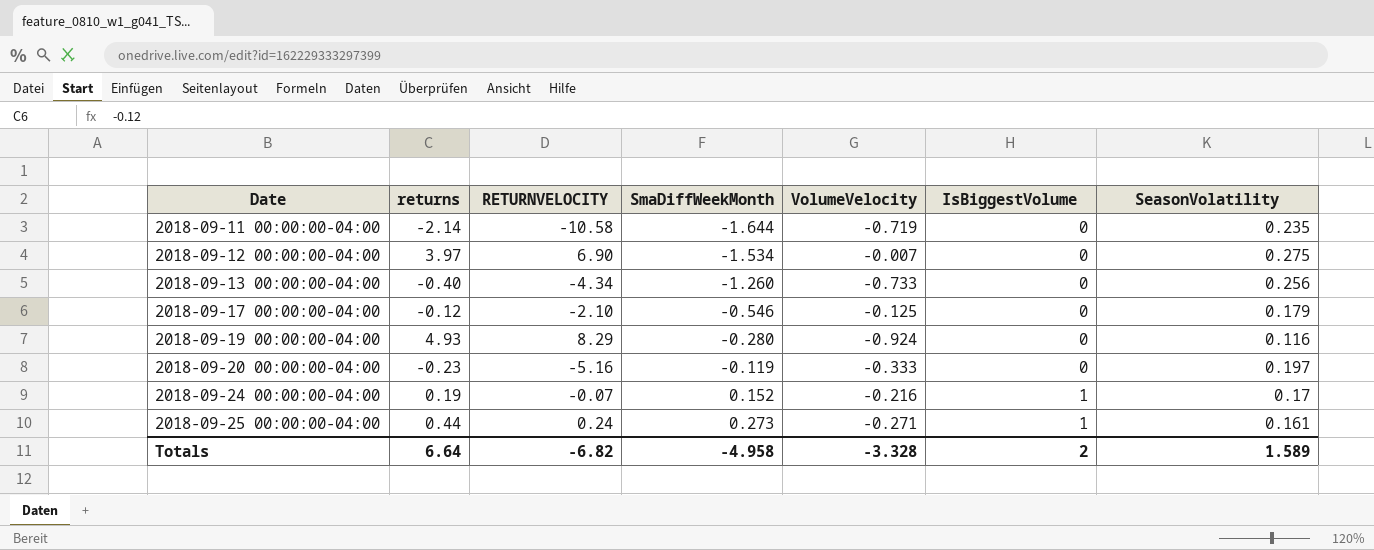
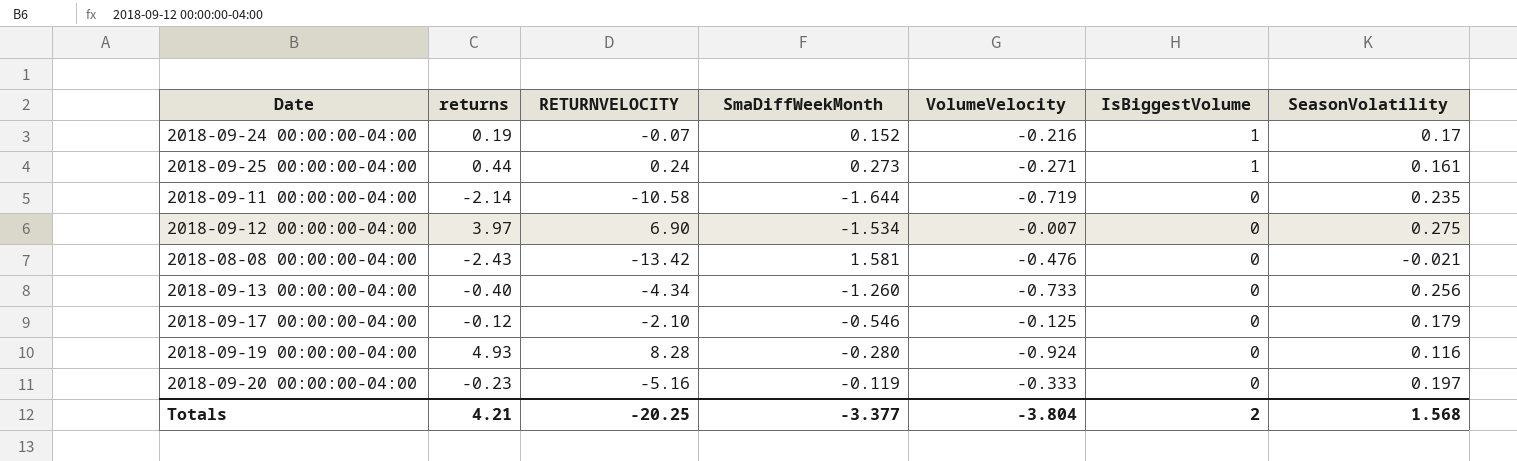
row order: Date ascending -> IsBiggestVolume descending
row 2018-08-08 00:00:00-04:00: none -> -2.43 | -13.42 | 1.581 | -0.476 | 0 | -0.021
2018-09-19 00:00:00-04:00 | RETURNVELOCITY: 8.29 -> 8.28
Totals | returns: 6.64 -> 4.21
Totals | RETURNVELOCITY: -6.82 -> -20.25
Totals | SmaDiffWeekMonth: -4.958 -> -3.377
Totals | VolumeVelocity: -3.328 -> -3.804
Totals | SeasonVolatility: 1.589 -> 1.568

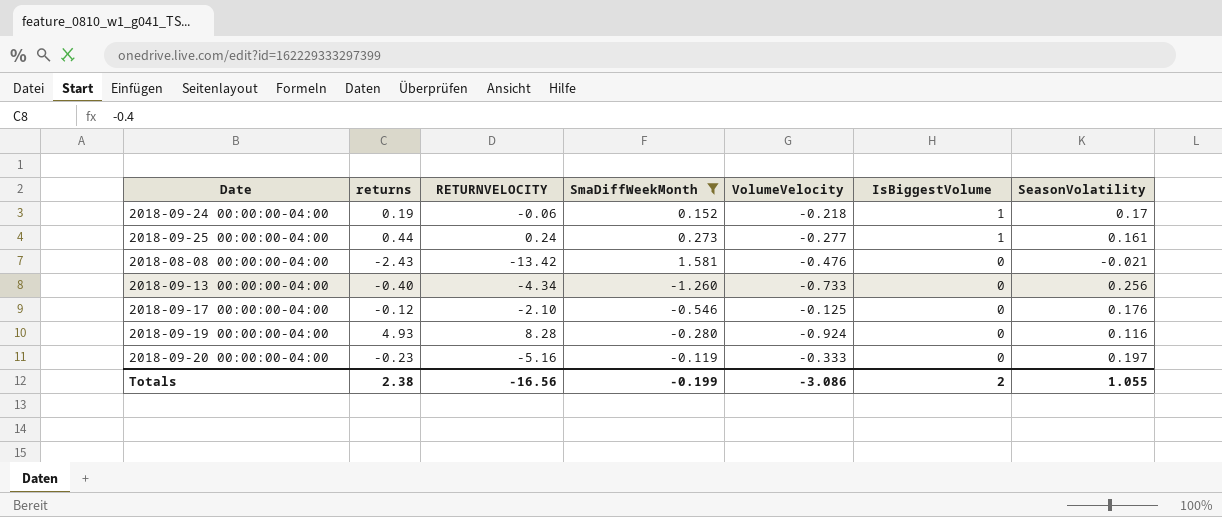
filter: none -> SmaDiffWeekMonth >= -1.260
2018-09-24 00:00:00-04:00 | RETURNVELOCITY: -0.07 -> -0.06
2018-09-24 00:00:00-04:00 | VolumeVelocity: -0.216 -> -0.218
2018-09-25 00:00:00-04:00 | VolumeVelocity: -0.271 -> -0.277
2018-09-17 00:00:00-04:00 | SeasonVolatility: 0.179 -> 0.176
Totals | returns: 4.21 -> 2.38
Totals | RETURNVELOCITY: -20.25 -> -16.56
Totals | SmaDiffWeekMonth: -3.377 -> -0.199
Totals | VolumeVelocity: -3.804 -> -3.086
Totals | SeasonVolatility: 1.568 -> 1.055

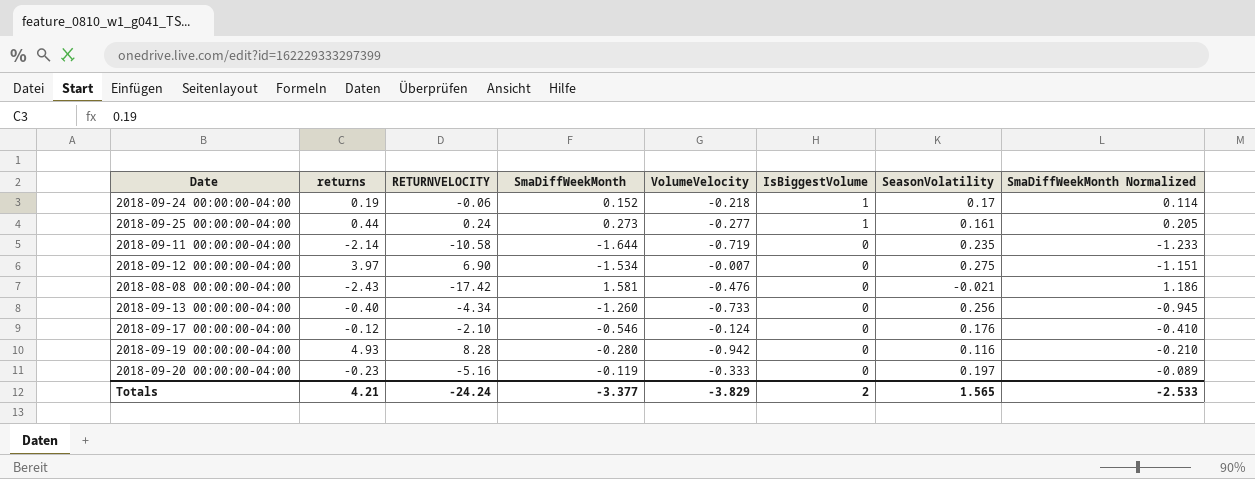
filter: SmaDiffWeekMonth >= -1.260 -> none
column SmaDiffWeekMonth Normalized | formula: none -> [SmaDiffWeekMonth] * 0.75
2018-08-08 00:00:00-04:00 | RETURNVELOCITY: -13.42 -> -17.42
2018-09-17 00:00:00-04:00 | VolumeVelocity: -0.125 -> -0.124
2018-09-19 00:00:00-04:00 | VolumeVelocity: -0.924 -> -0.942
Totals | returns: 2.38 -> 4.21
Totals | RETURNVELOCITY: -16.56 -> -24.24
Totals | SmaDiffWeekMonth: -0.199 -> -3.377
Totals | VolumeVelocity: -3.086 -> -3.829
Totals | SeasonVolatility: 1.055 -> 1.565

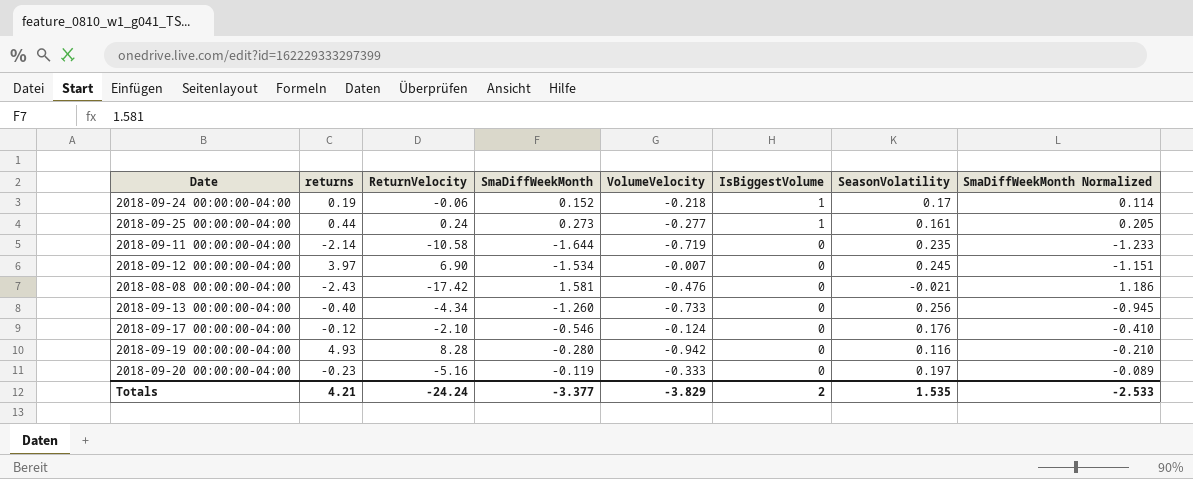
column name: RETURNVELOCITY -> ReturnVelocity
2018-09-12 00:00:00-04:00 | SeasonVolatility: 0.275 -> 0.245
Totals | SeasonVolatility: 1.565 -> 1.535

